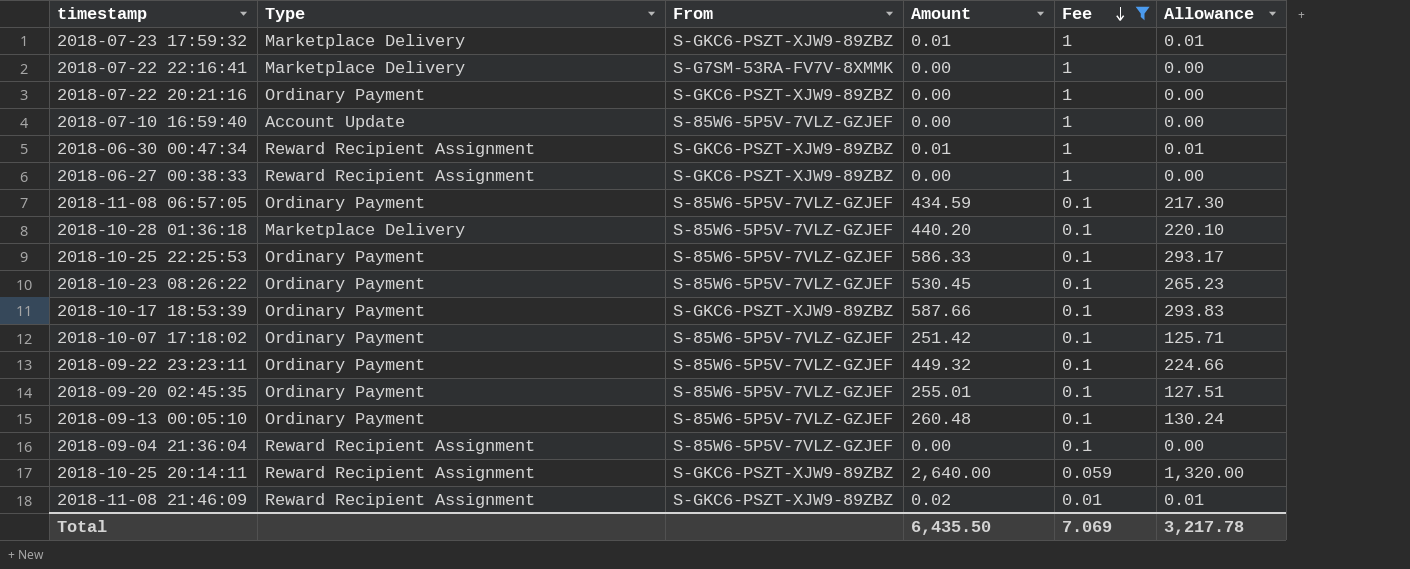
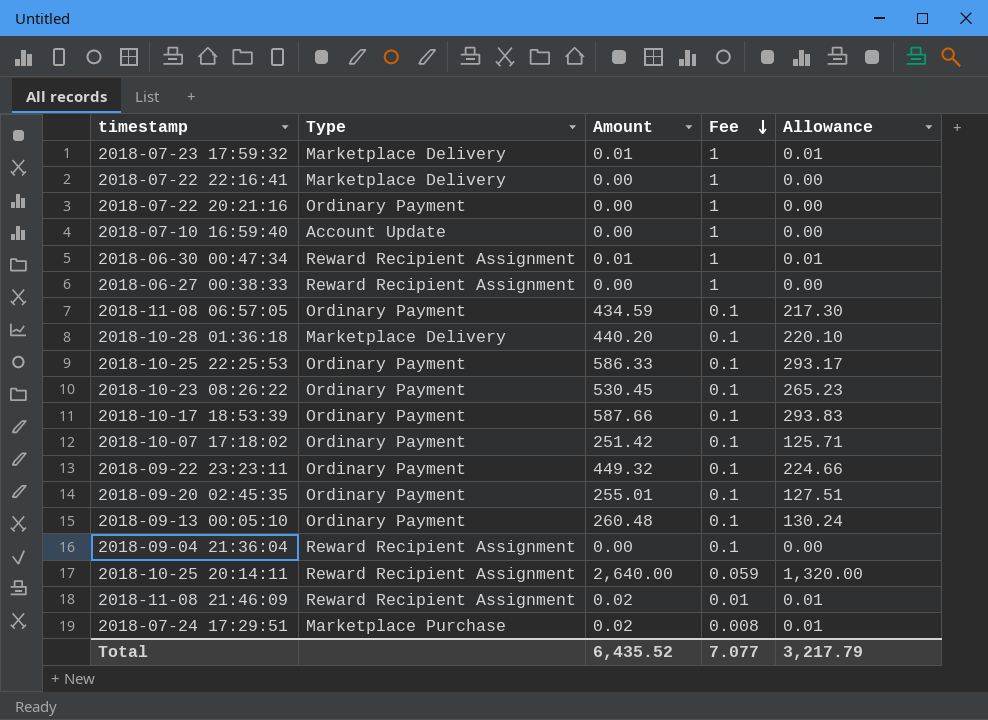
filter: Fee != 0.008 -> none
column From | position: 3 -> none
Total | Amount: 6,435.50 -> 6,435.52
Total | Fee: 7.069 -> 7.077
Total | Allowance: 3,217.78 -> 3,217.79

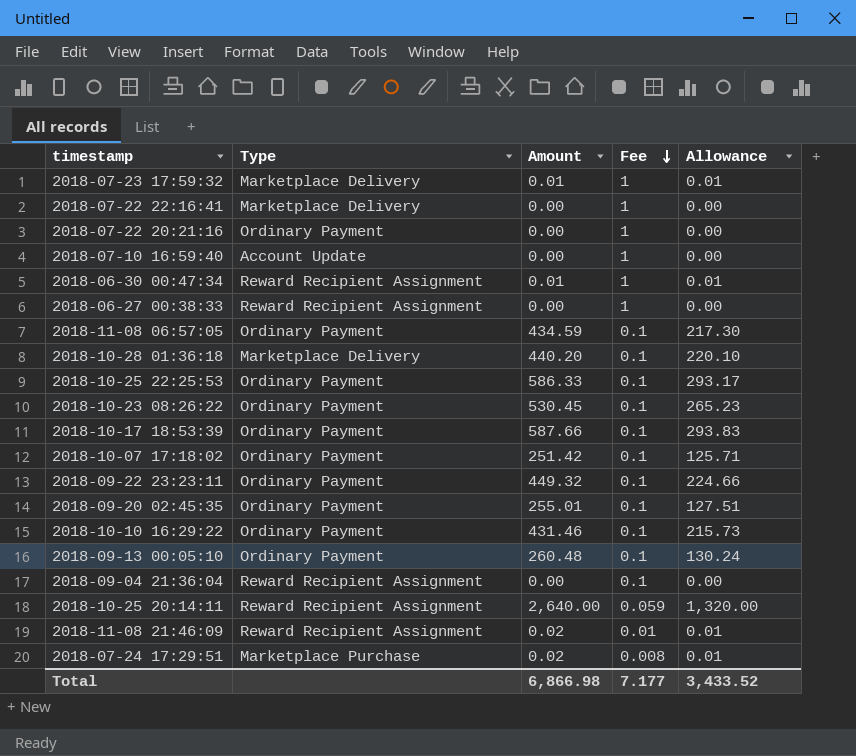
row 2018-10-10 16:29:22: none -> Ordinary Payment | 431.46 | 0.1 | 215.73
Total | Amount: 6,435.52 -> 6,866.98
Total | Fee: 7.077 -> 7.177
Total | Allowance: 3,217.79 -> 3,433.52

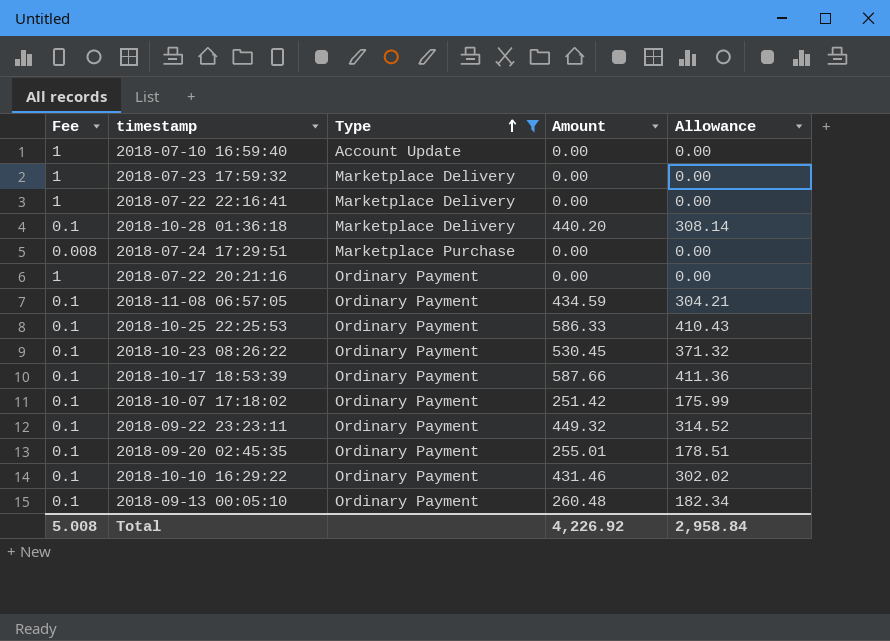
filter: none -> Type != Reward Recipient Assignment
row order: Fee descending -> Type ascending
column Fee | position: 4 -> 1
column Allowance | formula: [Amount] * 0.5 -> [Amount] * 0.7
2018-07-23 17:59:32 | Amount: 0.01 -> 0.00
2018-07-24 17:29:51 | Amount: 0.02 -> 0.00
Total | Fee: 7.177 -> 5.008
Total | Amount: 6,866.98 -> 4,226.92
Total | Allowance: 3,433.52 -> 2,958.84

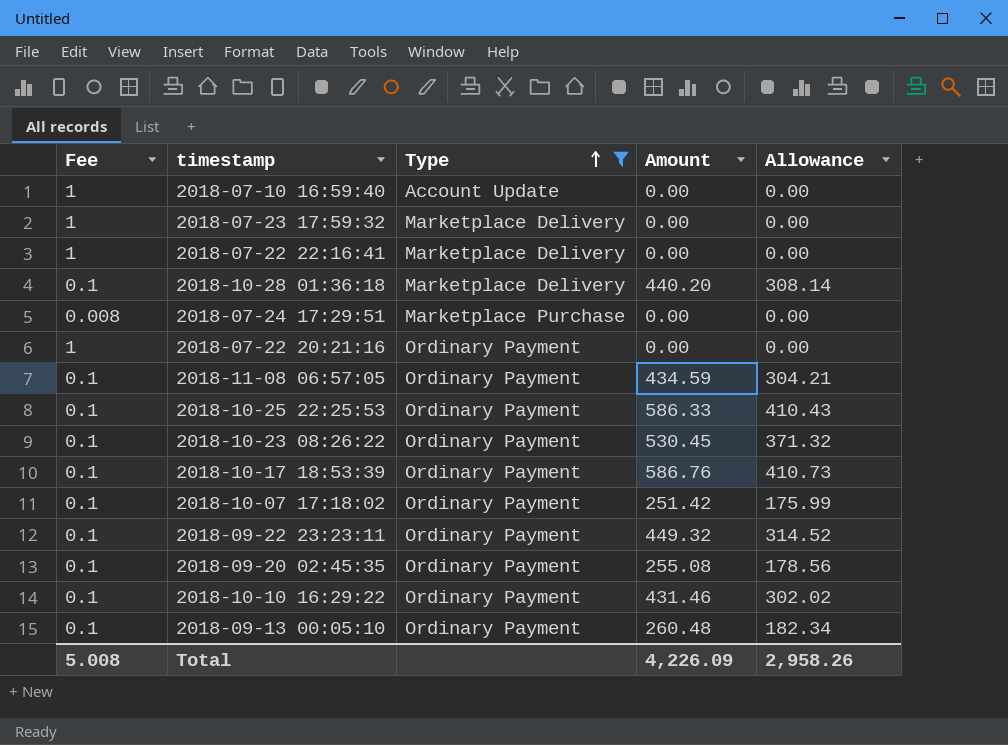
2018-10-17 18:53:39 | Amount: 587.66 -> 586.76
2018-10-17 18:53:39 | Allowance: 411.36 -> 410.73
2018-09-20 02:45:35 | Amount: 255.01 -> 255.08
2018-09-20 02:45:35 | Allowance: 178.51 -> 178.56
Total | Amount: 4,226.92 -> 4,226.09
Total | Allowance: 2,958.84 -> 2,958.26

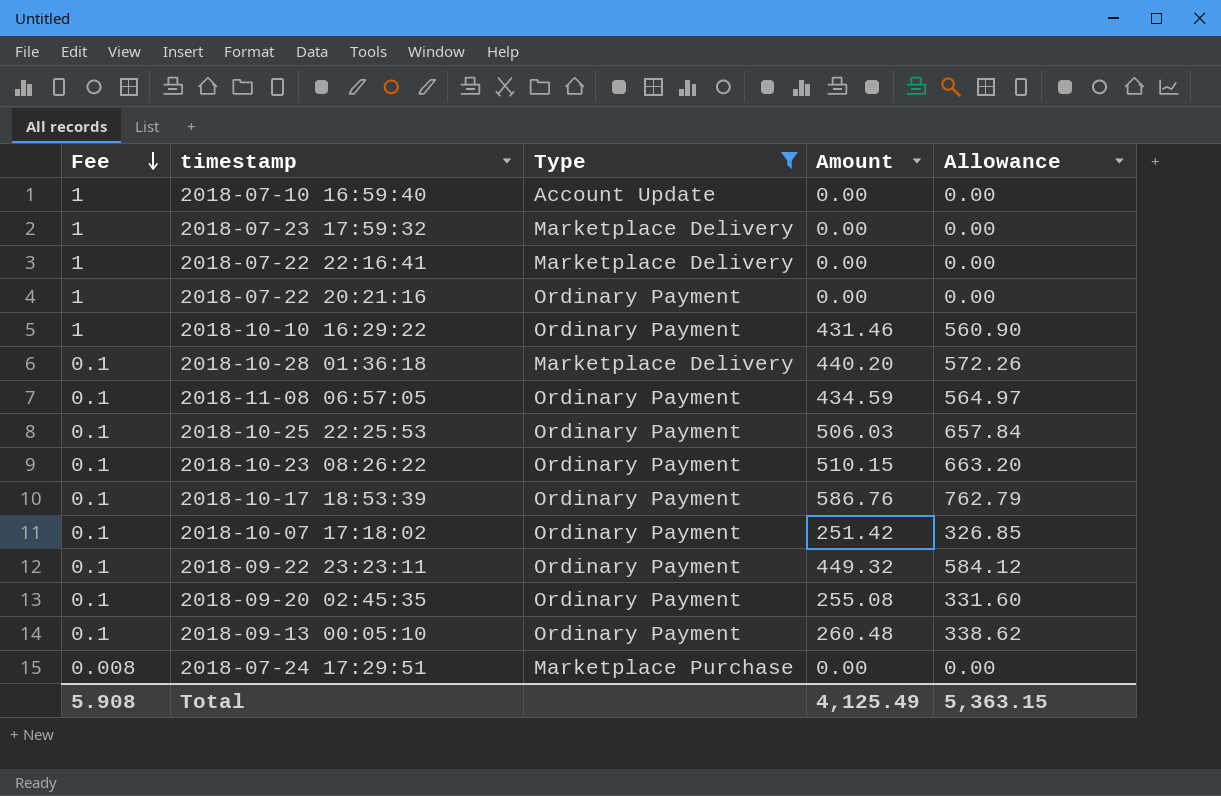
row order: Type ascending -> Fee descending
column Allowance | formula: [Amount] * 0.7 -> [Amount] * 1.3
2018-10-10 16:29:22 | Fee: 0.1 -> 1
2018-10-25 22:25:53 | Amount: 586.33 -> 506.03
2018-10-23 08:26:22 | Amount: 530.45 -> 510.15
Total | Fee: 5.008 -> 5.908
Total | Amount: 4,226.09 -> 4,125.49
Total | Allowance: 2,958.26 -> 5,363.15

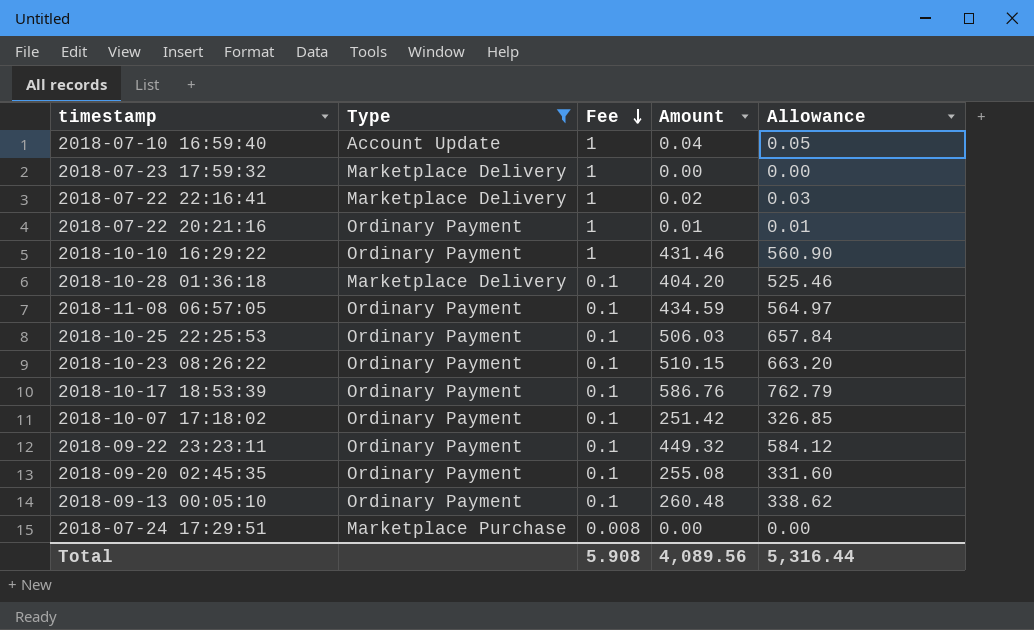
column Fee | position: 1 -> 3
2018-07-10 16:59:40 | Amount: 0.00 -> 0.04
2018-07-10 16:59:40 | Allowance: 0.00 -> 0.05
2018-07-22 22:16:41 | Amount: 0.00 -> 0.02
2018-07-22 22:16:41 | Allowance: 0.00 -> 0.03
2018-07-22 20:21:16 | Amount: 0.00 -> 0.01
2018-07-22 20:21:16 | Allowance: 0.00 -> 0.01
2018-10-28 01:36:18 | Amount: 440.20 -> 404.20
2018-10-28 01:36:18 | Allowance: 572.26 -> 525.46
Total | Amount: 4,125.49 -> 4,089.56
Total | Allowance: 5,363.15 -> 5,316.44

